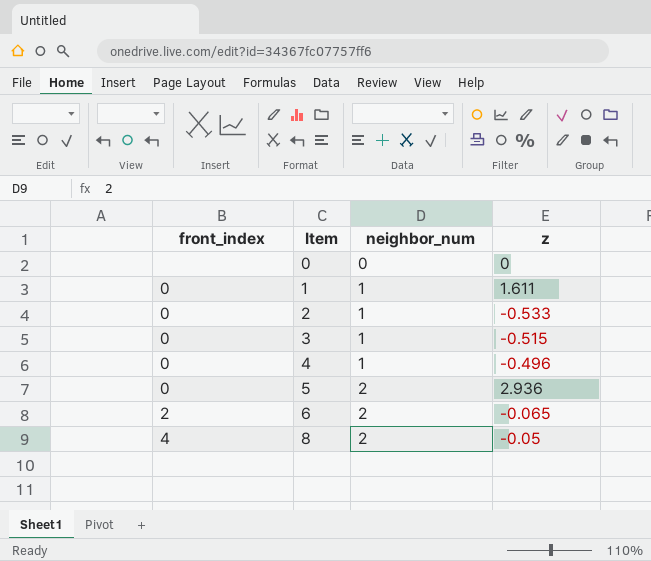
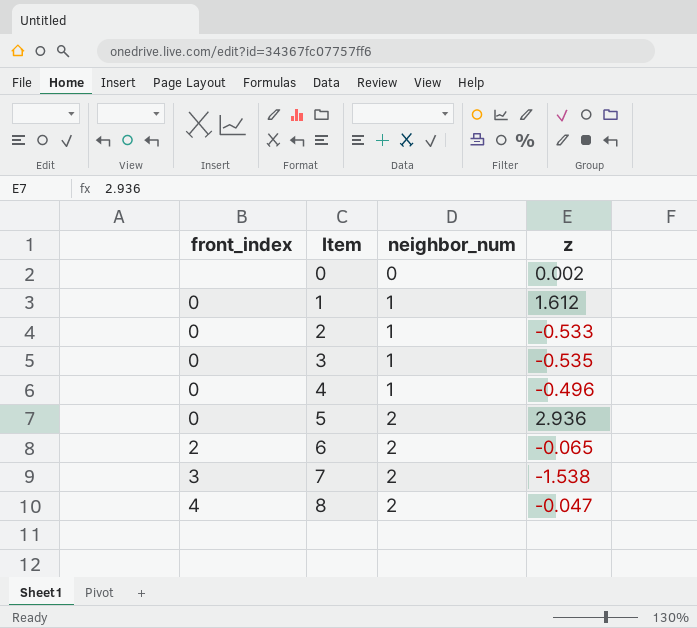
0 | z: 0 -> 0.002
1 | z: 1.611 -> 1.612
3 | z: -0.515 -> -0.535
row 7: none -> 3 | 2 | -1.538
8 | z: -0.05 -> -0.047

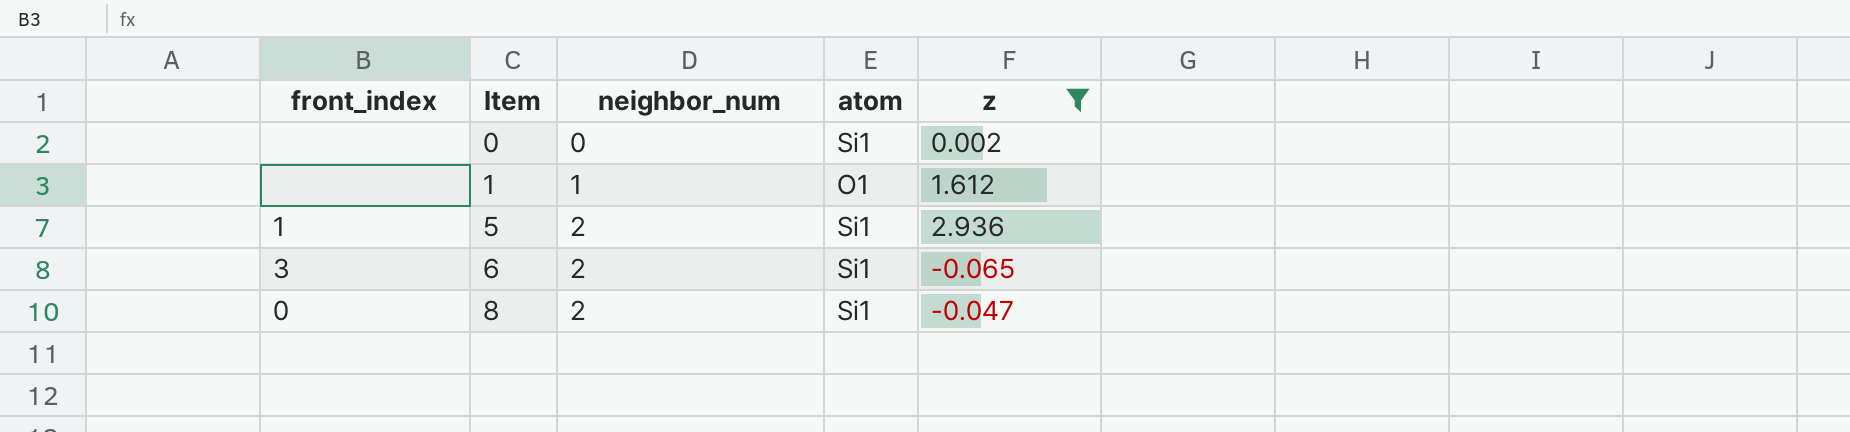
filter: none -> z >= -0.065
column atom | position: none -> 4
1 | front_index: 0 -> none
5 | front_index: 0 -> 1
6 | front_index: 2 -> 3
8 | front_index: 4 -> 0

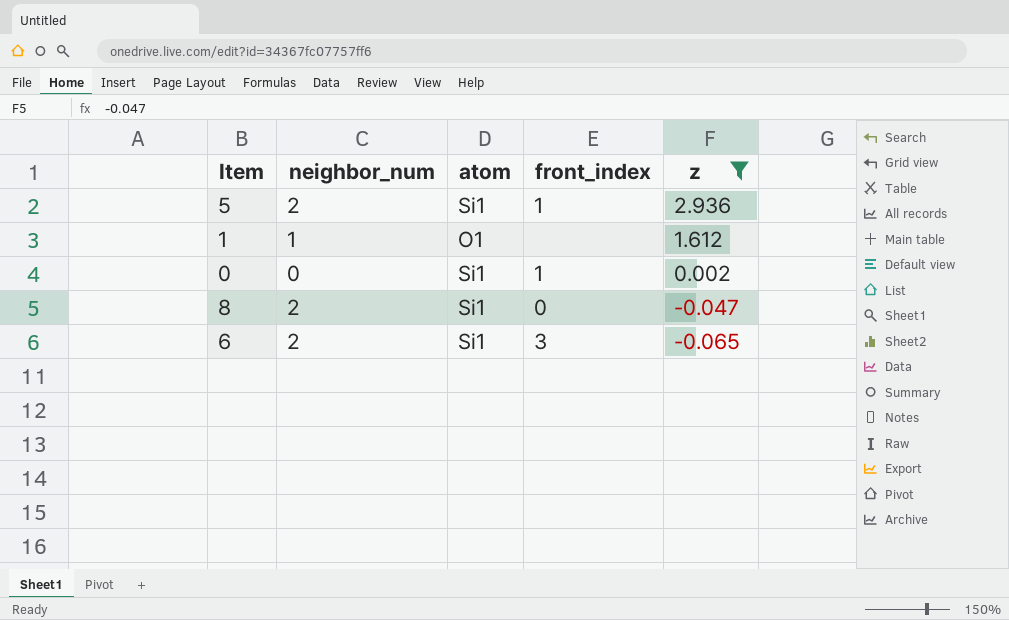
row order: Item ascending -> z descending
column front_index | position: 1 -> 4
0 | front_index: none -> 1

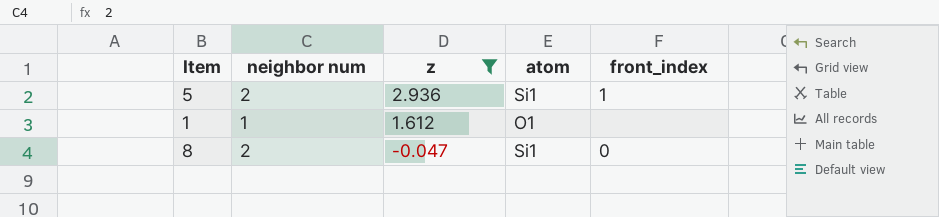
column name: neighbor_num -> neighbor num
column z | position: 5 -> 3
row 0: 0 | Si1 | 1 | 0.002 -> none
row 6: 2 | Si1 | 3 | -0.065 -> none

